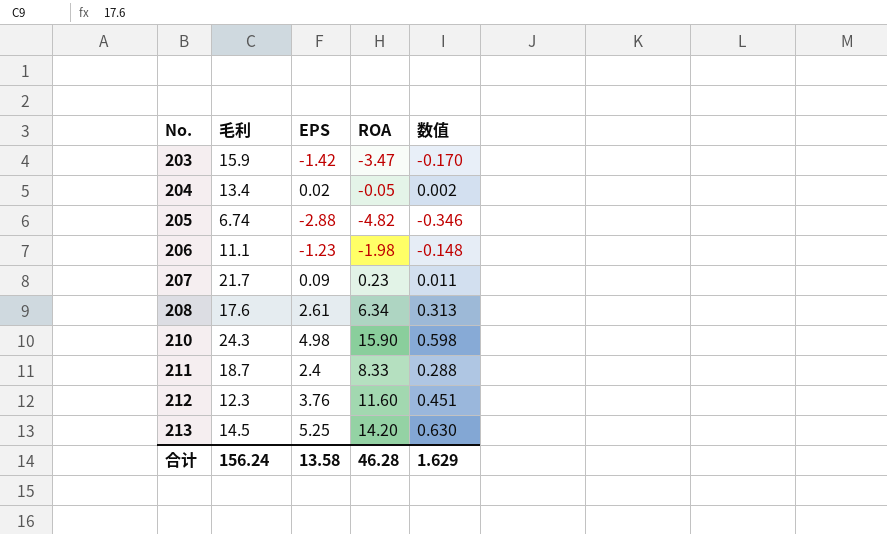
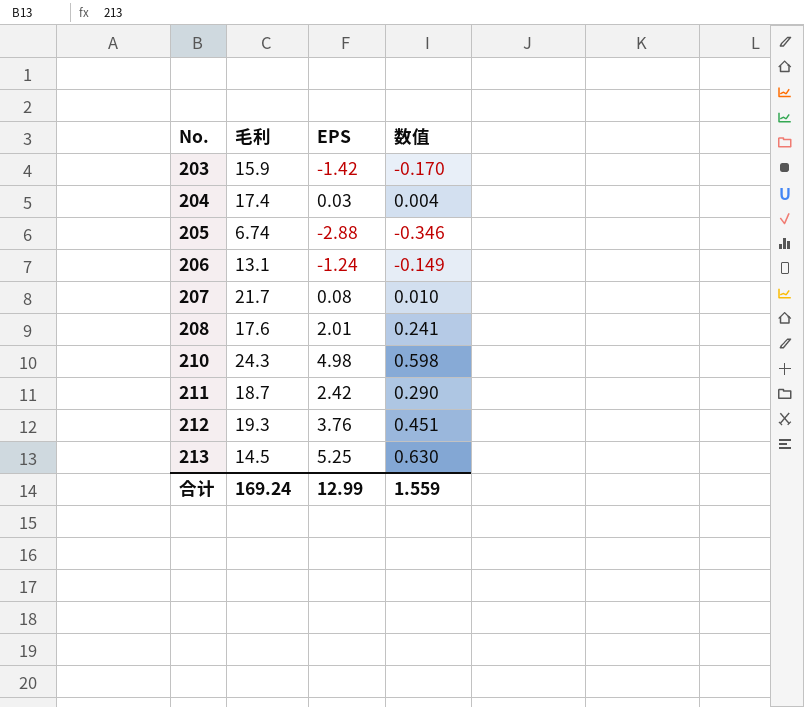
column ROA | position: 4 -> none
204 | 毛利: 13.4 -> 17.4
204 | EPS: 0.02 -> 0.03
204 | 数值: 0.002 -> 0.004
206 | 毛利: 11.1 -> 13.1
206 | EPS: -1.23 -> -1.24
206 | 数值: -0.148 -> -0.149
207 | EPS: 0.09 -> 0.08
207 | 数值: 0.011 -> 0.010
208 | EPS: 2.61 -> 2.01
208 | 数值: 0.313 -> 0.241
211 | EPS: 2.4 -> 2.42
211 | 数值: 0.288 -> 0.290
212 | 毛利: 12.3 -> 19.3
合计 | 毛利: 156.24 -> 169.24
合计 | EPS: 13.58 -> 12.99
合计 | 数值: 1.629 -> 1.559

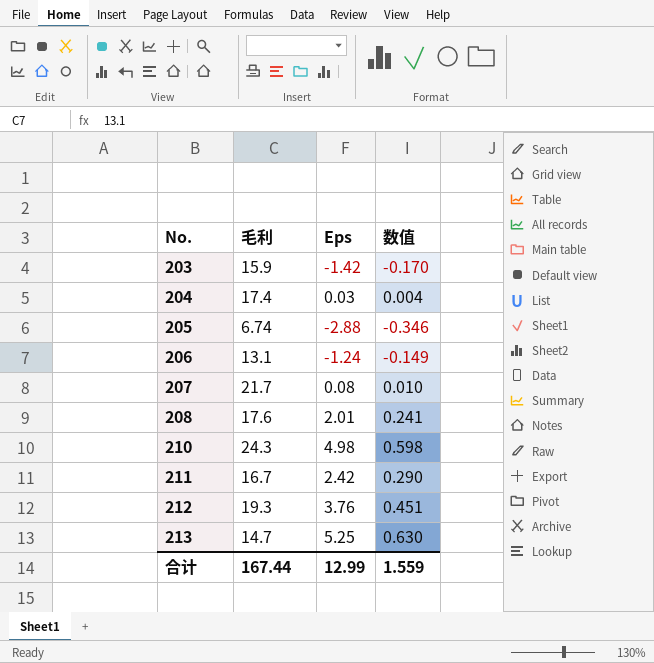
column name: EPS -> Eps
211 | 毛利: 18.7 -> 16.7
213 | 毛利: 14.5 -> 14.7
合计 | 毛利: 169.24 -> 167.44

